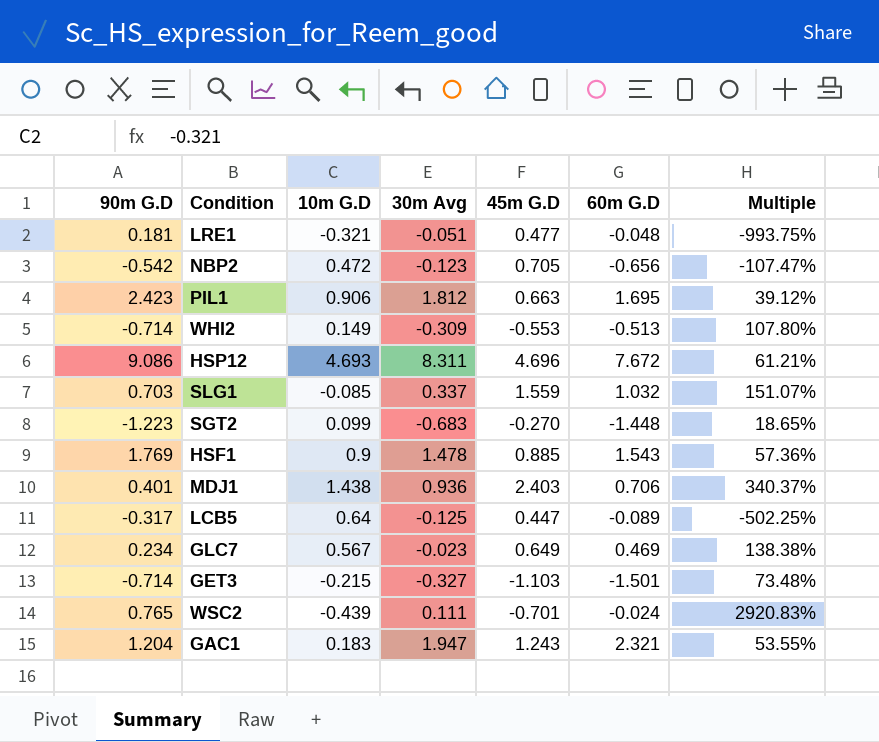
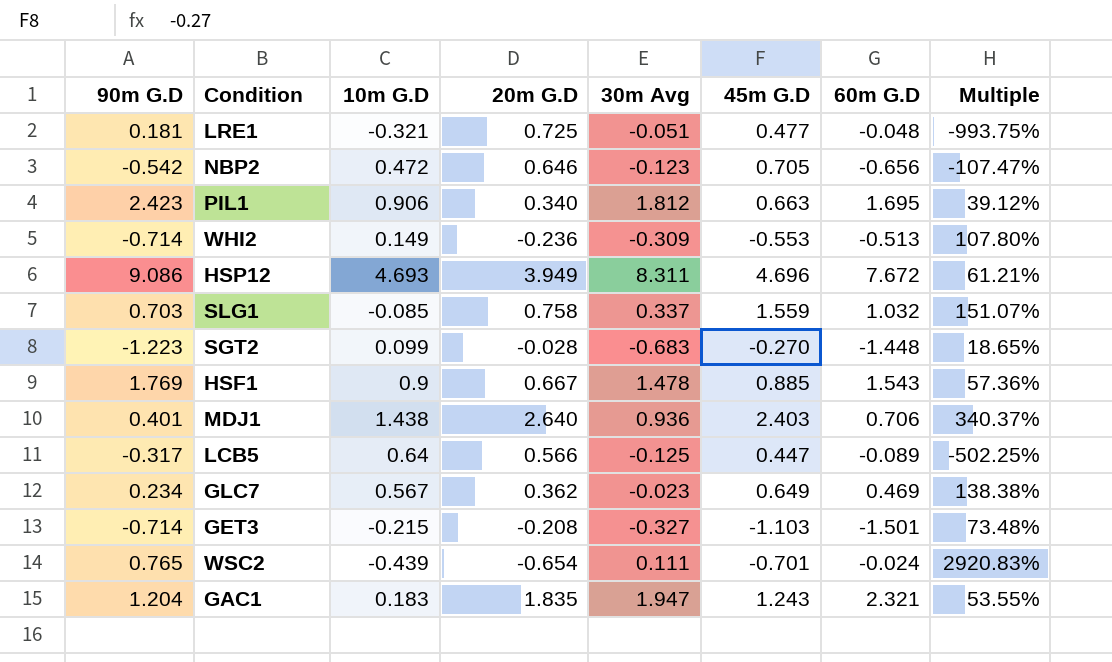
column 20m G.D | position: none -> 4

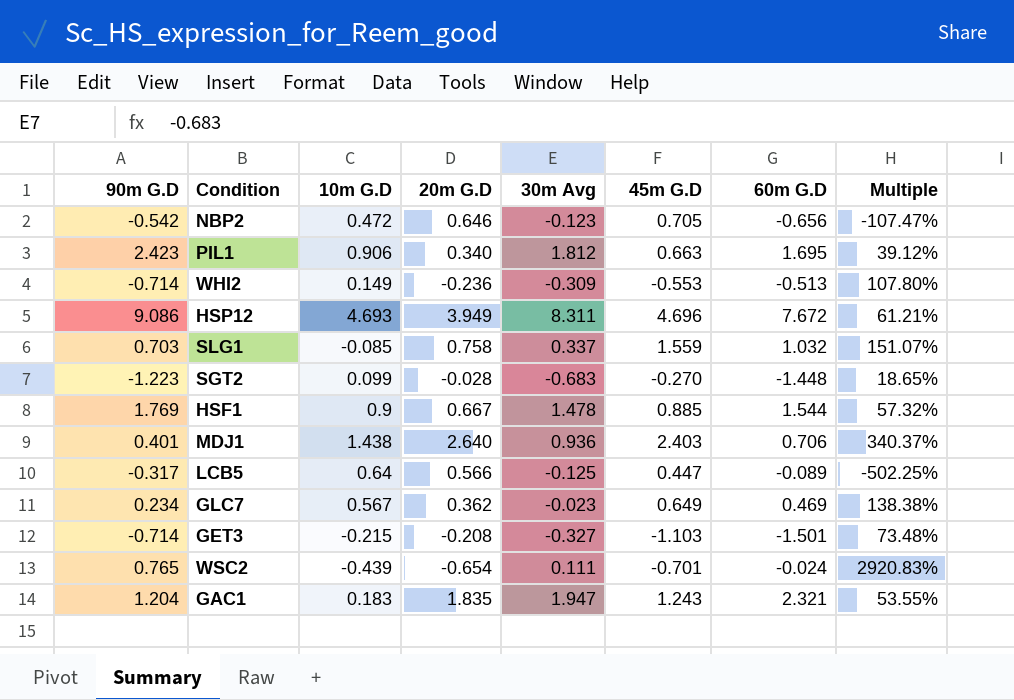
row LRE1: 0.181 | -0.321 | 0.725 | -0.051 | 0.477 | -0.048 | -993.75% -> none
HSF1 | 60m G.D: 1.543 -> 1.544
HSF1 | Multiple: 57.36% -> 57.32%

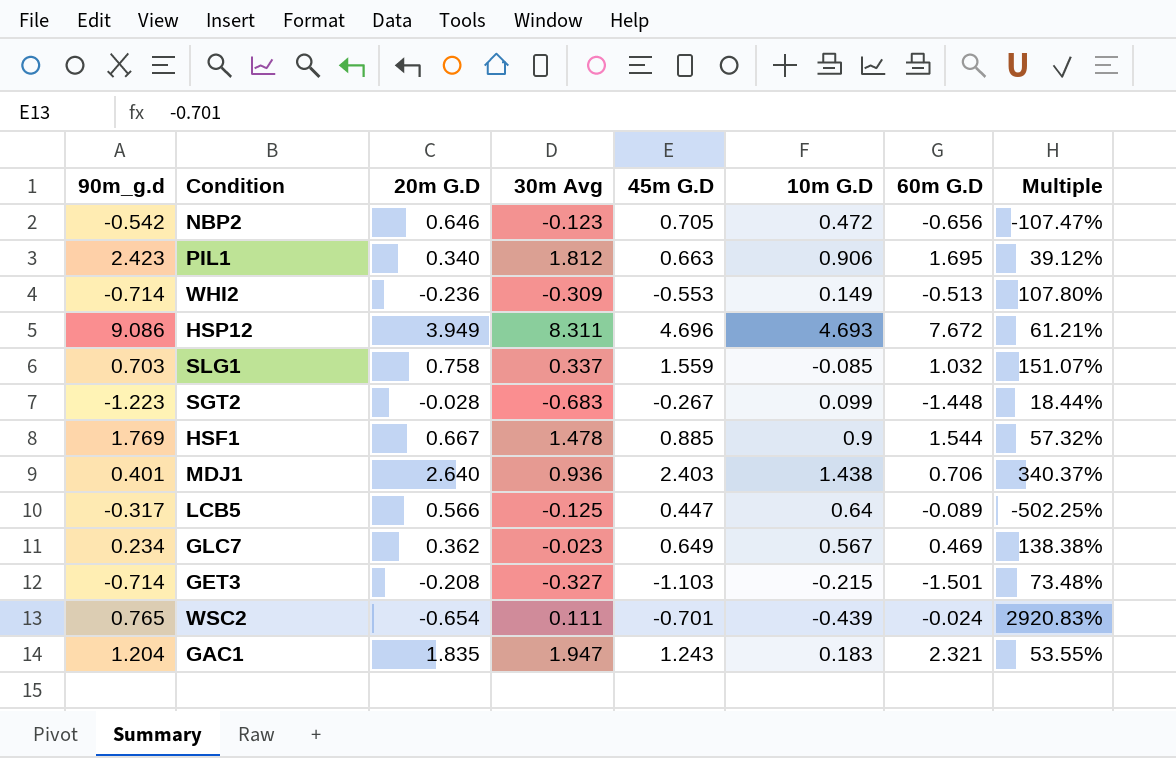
column name: 90m G.D -> 90m_g.d
column 10m G.D | position: 3 -> 6
SGT2 | 45m G.D: -0.270 -> -0.267
SGT2 | Multiple: 18.65% -> 18.44%

